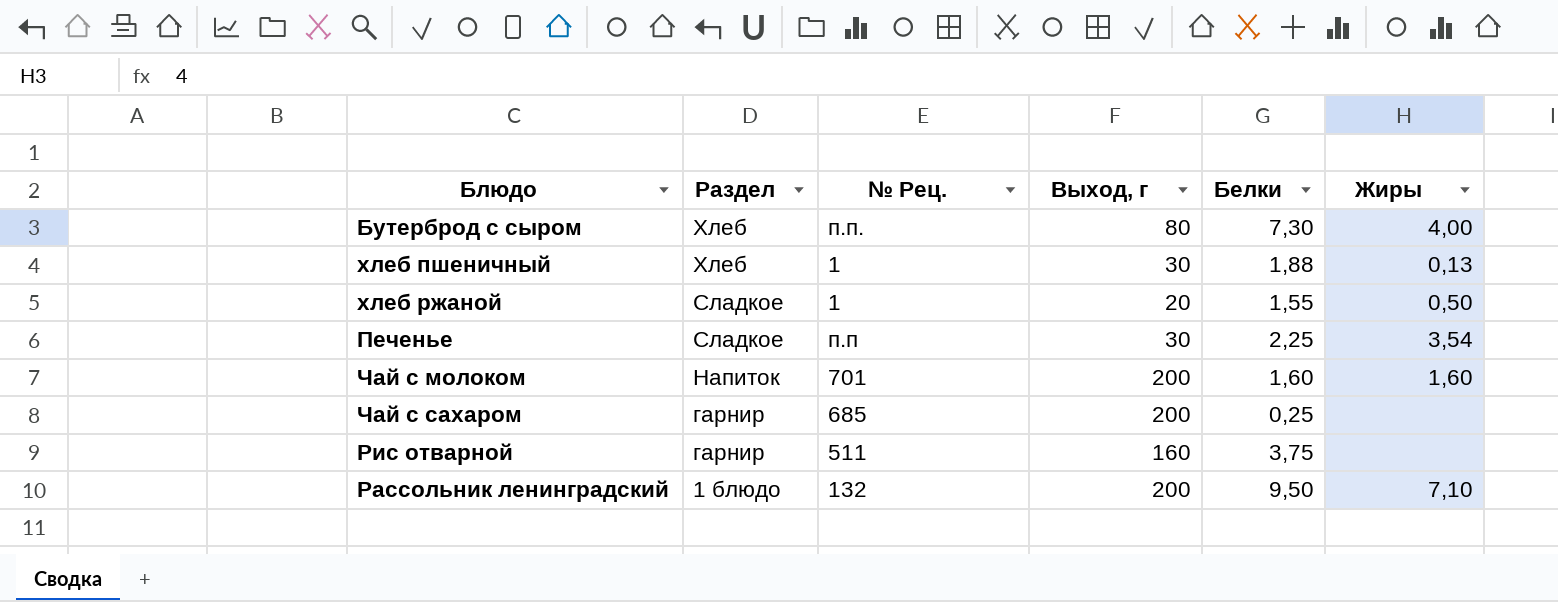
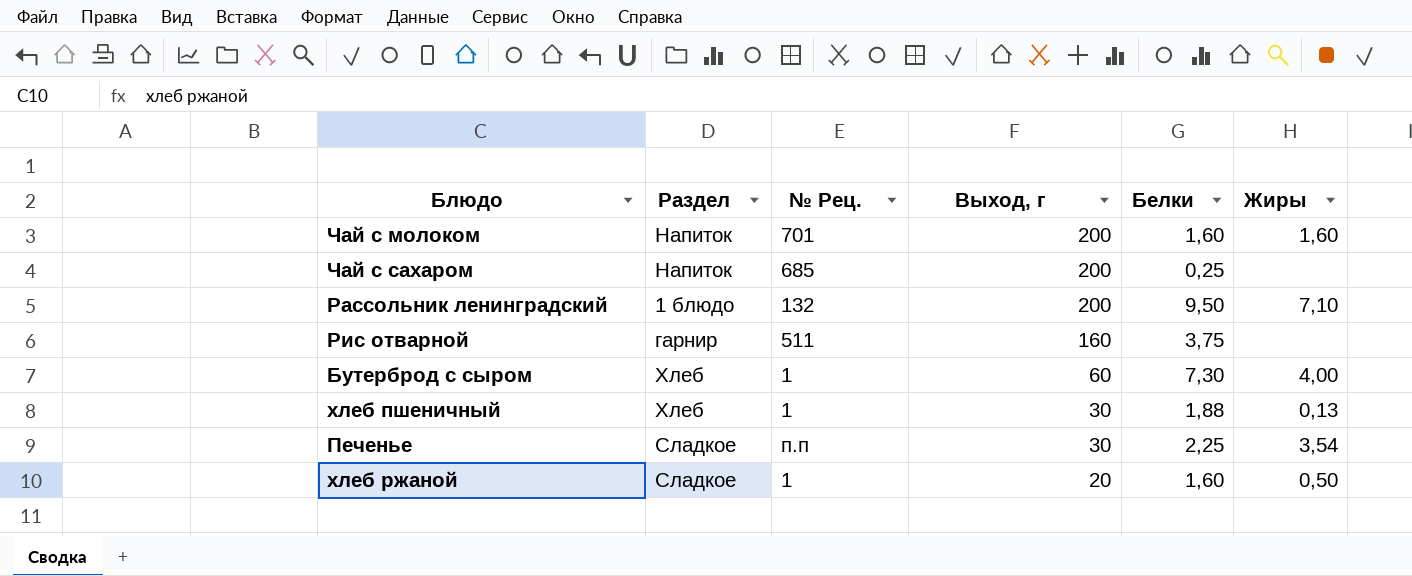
row order: Раздел descending -> Выход, г descending
Чай с сахаром | Раздел: гарнир -> Напиток
Бутерброд с сыром | № Рец.: п.п. -> 1
Бутерброд с сыром | Выход, г: 80 -> 60
хлеб ржаной | Белки: 1,55 -> 1,60

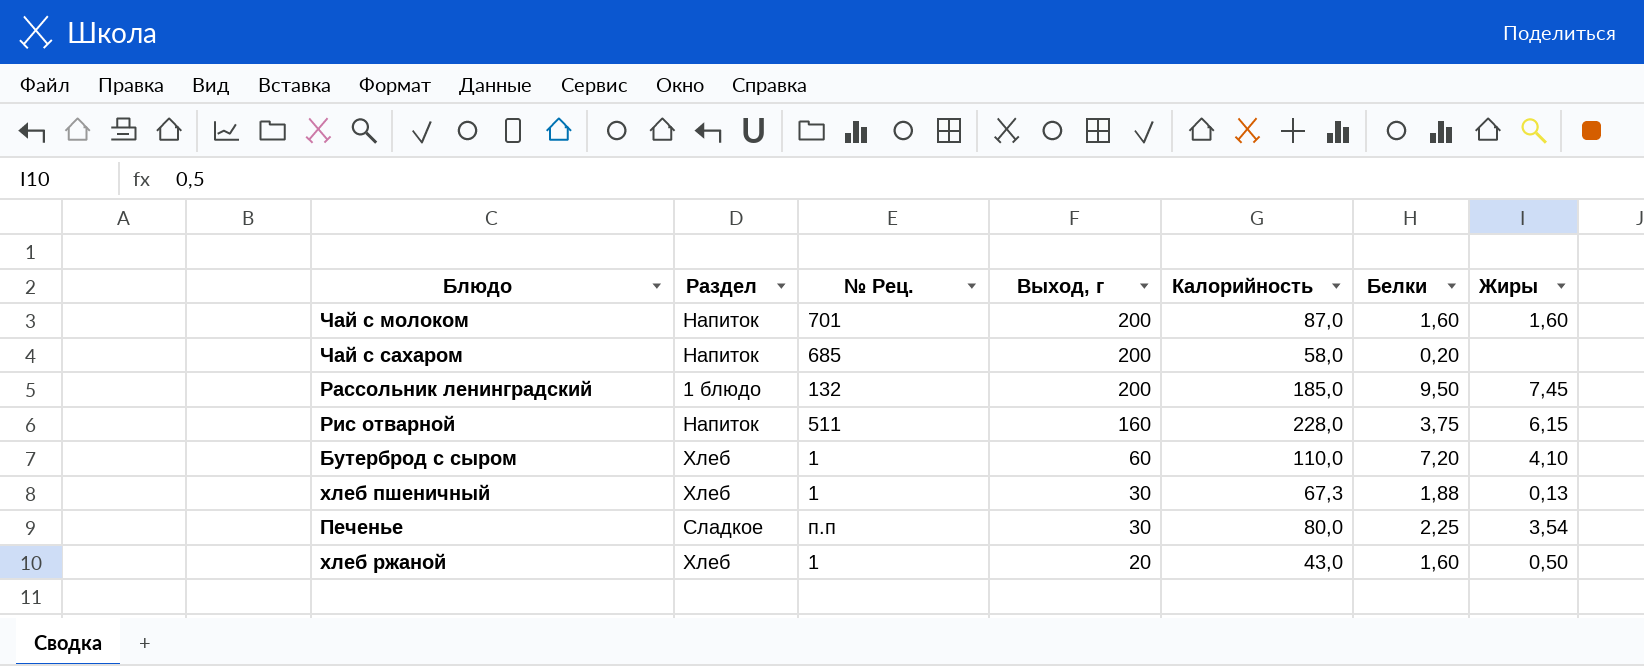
column Калорийность | position: none -> 5
Чай с сахаром | Белки: 0,25 -> 0,20
Рассольник ленинградский | Жиры: 7,10 -> 7,45
Рис отварной | Раздел: гарнир -> Напиток
Рис отварной | Жиры: none -> 6,15
Бутерброд с сыром | Белки: 7,30 -> 7,20
Бутерброд с сыром | Жиры: 4,00 -> 4,10
хлеб ржаной | Раздел: Сладкое -> Хлеб

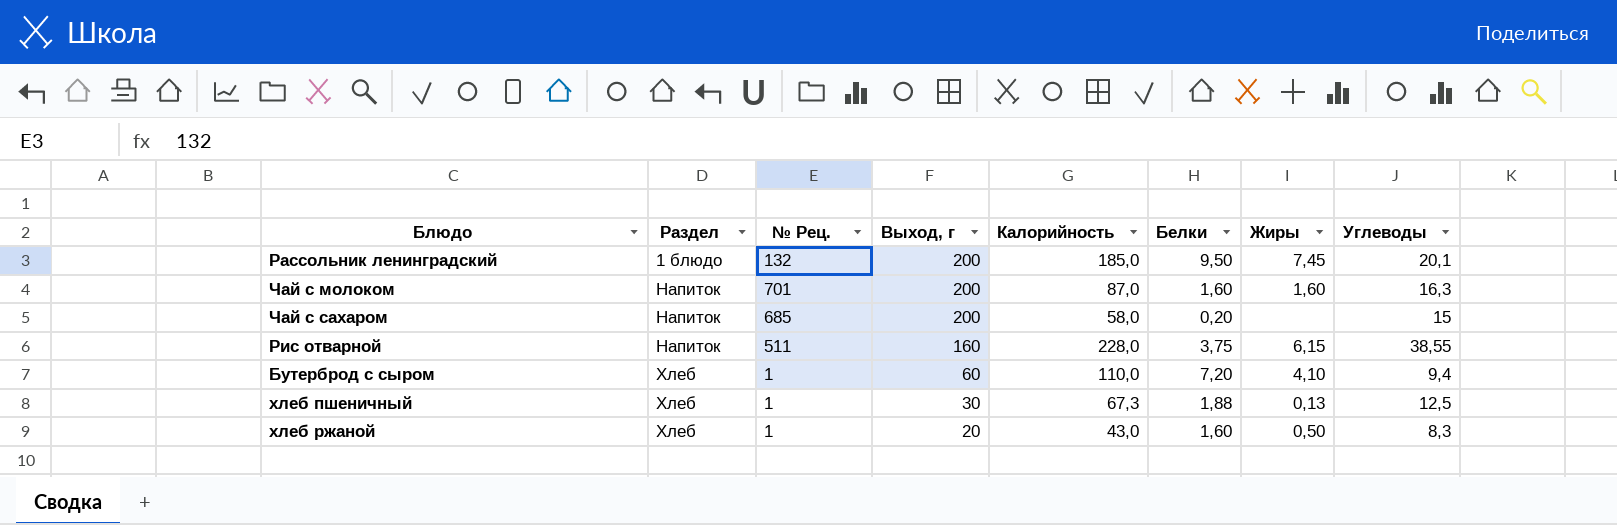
row order: Выход, г descending -> Раздел ascending
column Углеводы | position: none -> 8
row Печенье: Сладкое | п.п | 30 | 80,0 | 2,25 | 3,54 -> none

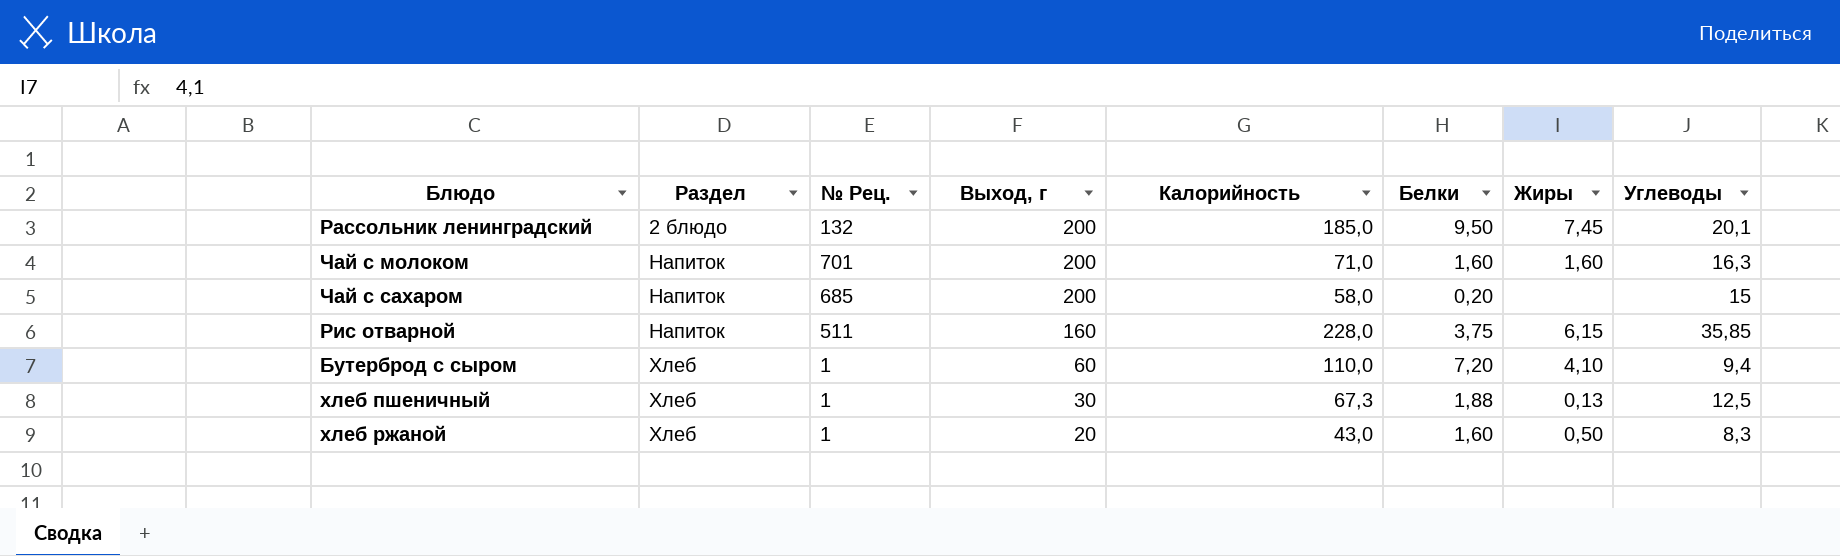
Рассольник ленинградский | Раздел: 1 блюдо -> 2 блюдо
Чай с молоком | Калорийность: 87,0 -> 71,0
Рис отварной | Углеводы: 38,55 -> 35,85

